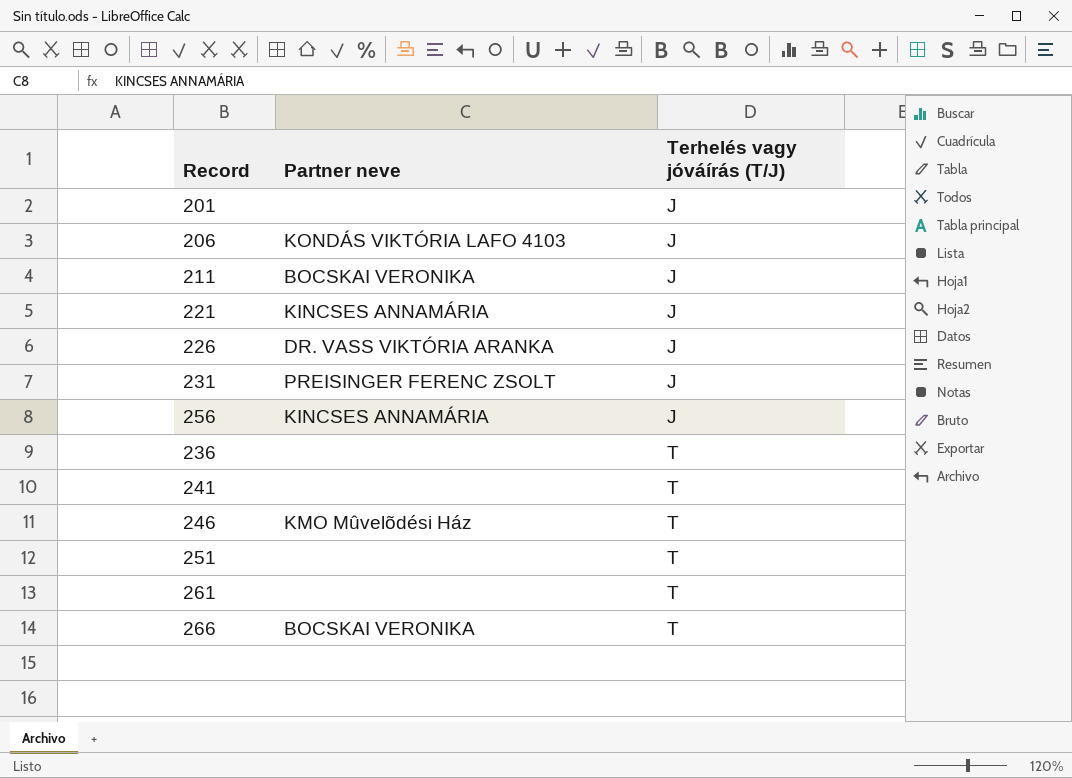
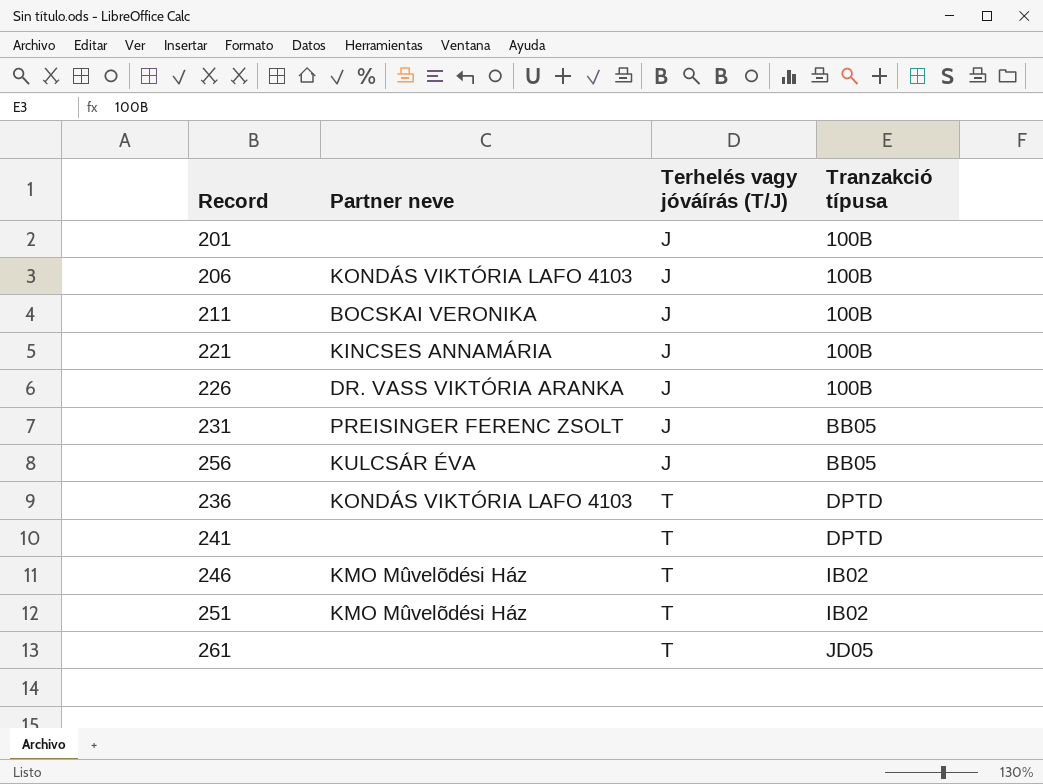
column Tranzakció típusa | position: none -> 4
row 266: BOCSKAI VERONIKA | T -> none
256 | Partner neve: KINCSES ANNAMÁRIA -> KULCSÁR ÉVA
236 | Partner neve: none -> KONDÁS VIKTÓRIA LAFO 4103
251 | Partner neve: none -> KMO Mûvelõdési Ház

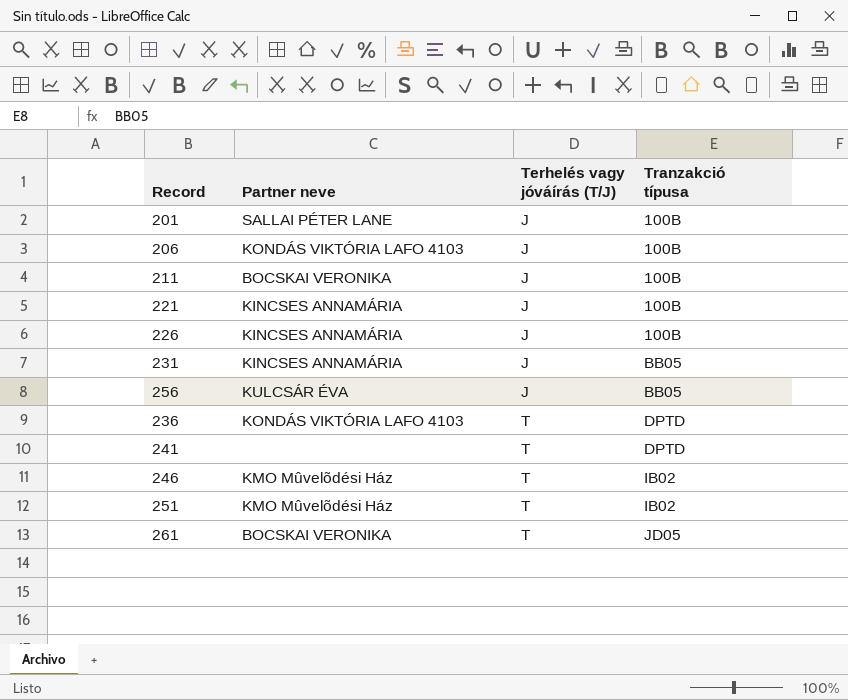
201 | Partner neve: none -> SALLAI PÉTER LANE
226 | Partner neve: DR. VASS VIKTÓRIA ARANKA -> KINCSES ANNAMÁRIA
231 | Partner neve: PREISINGER FERENC ZSOLT -> KINCSES ANNAMÁRIA
261 | Partner neve: none -> BOCSKAI VERONIKA

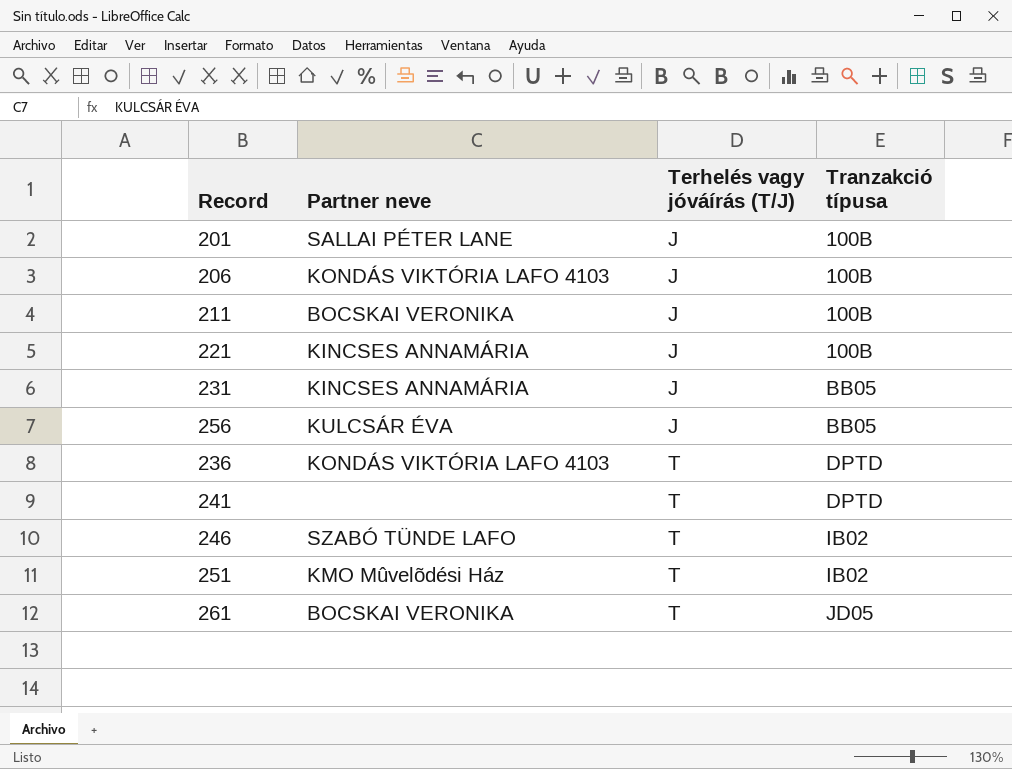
row 226: KINCSES ANNAMÁRIA | J | 100B -> none
246 | Partner neve: KMO Mûvelõdési Ház -> SZABÓ TÜNDE LAFO

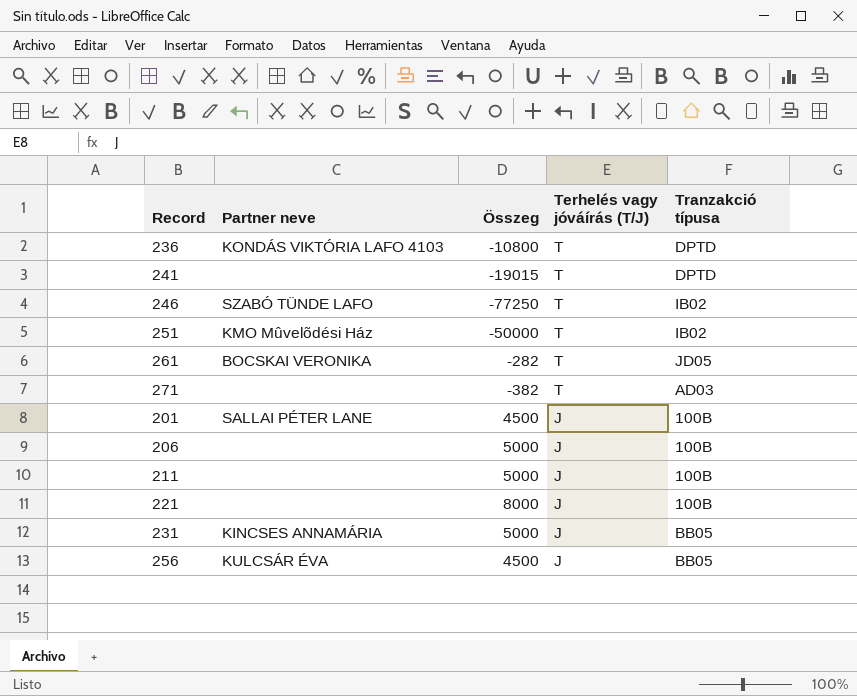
row order: Terhelés vagy jóváírás (T/J) ascending -> Terhelés vagy jóváírás (T/J) descending
column Összeg | position: none -> 3
row 271: none -> none | -382 | T | AD03
206 | Partner neve: KONDÁS VIKTÓRIA LAFO 4103 -> none
211 | Partner neve: BOCSKAI VERONIKA -> none
221 | Partner neve: KINCSES ANNAMÁRIA -> none

